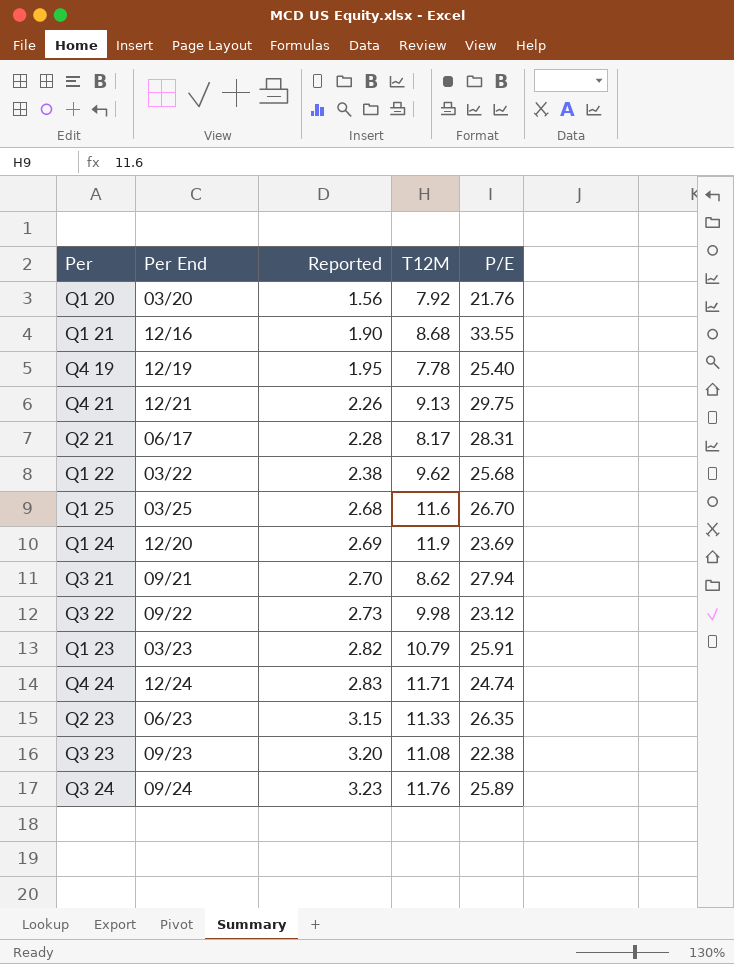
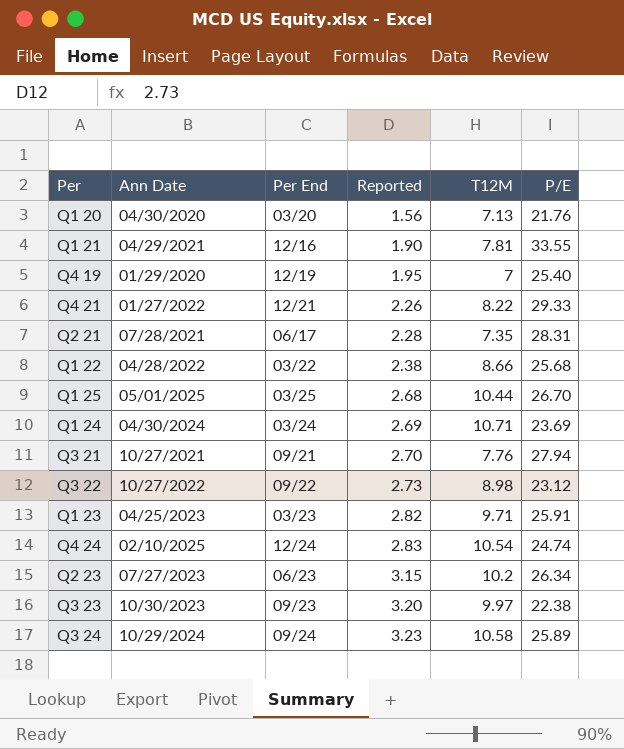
column Ann Date | position: none -> 2
Q1 20 | T12M: 7.92 -> 7.13
Q1 21 | T12M: 8.68 -> 7.81
Q4 19 | T12M: 7.78 -> 7
Q4 21 | T12M: 9.13 -> 8.22
Q4 21 | P/E: 29.75 -> 29.33
Q2 21 | T12M: 8.17 -> 7.35
Q1 22 | T12M: 9.62 -> 8.66
Q1 25 | T12M: 11.6 -> 10.44
Q1 24 | Per End: 12/20 -> 03/24
Q1 24 | T12M: 11.9 -> 10.71
Q3 21 | T12M: 8.62 -> 7.76
Q3 22 | T12M: 9.98 -> 8.98
Q1 23 | T12M: 10.79 -> 9.71
Q4 24 | T12M: 11.71 -> 10.54
Q2 23 | T12M: 11.33 -> 10.2
Q2 23 | P/E: 26.35 -> 26.34
Q3 23 | T12M: 11.08 -> 9.97
Q3 24 | T12M: 11.76 -> 10.58

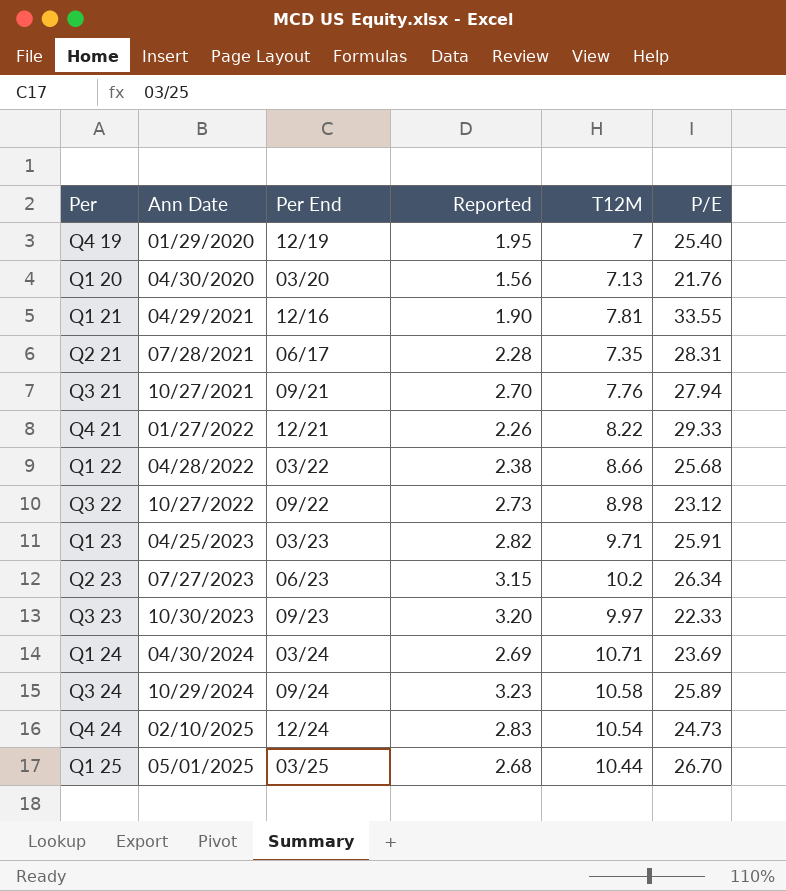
row order: Reported ascending -> Per ascending
Q3 23 | P/E: 22.38 -> 22.33
Q4 24 | P/E: 24.74 -> 24.73

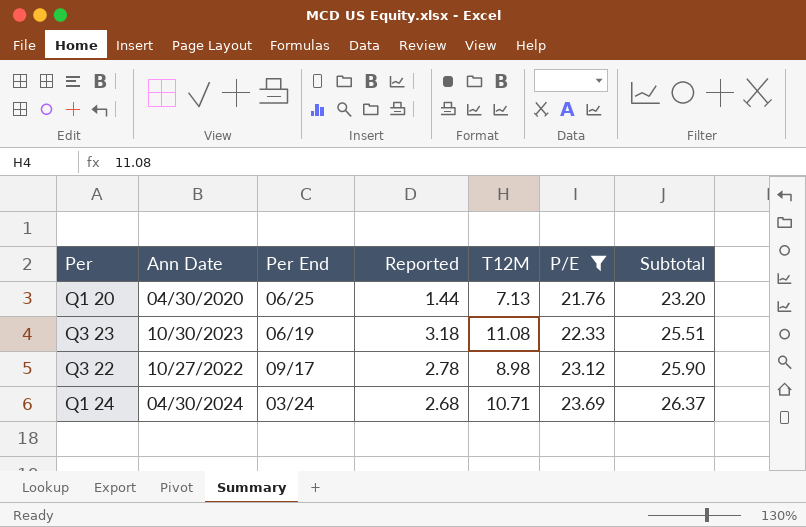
filter: none -> P/E <= 23.69
row order: Per ascending -> P/E ascending
column Subtotal | formula: none -> [Reported] + [P/E]
Q1 20 | Per End: 03/20 -> 06/25
Q1 20 | Reported: 1.56 -> 1.44
Q3 23 | Per End: 09/23 -> 06/19
Q3 23 | Reported: 3.20 -> 3.18
Q3 23 | T12M: 9.97 -> 11.08
Q3 22 | Per End: 09/22 -> 09/17
Q3 22 | Reported: 2.73 -> 2.78
Q1 24 | Reported: 2.69 -> 2.68

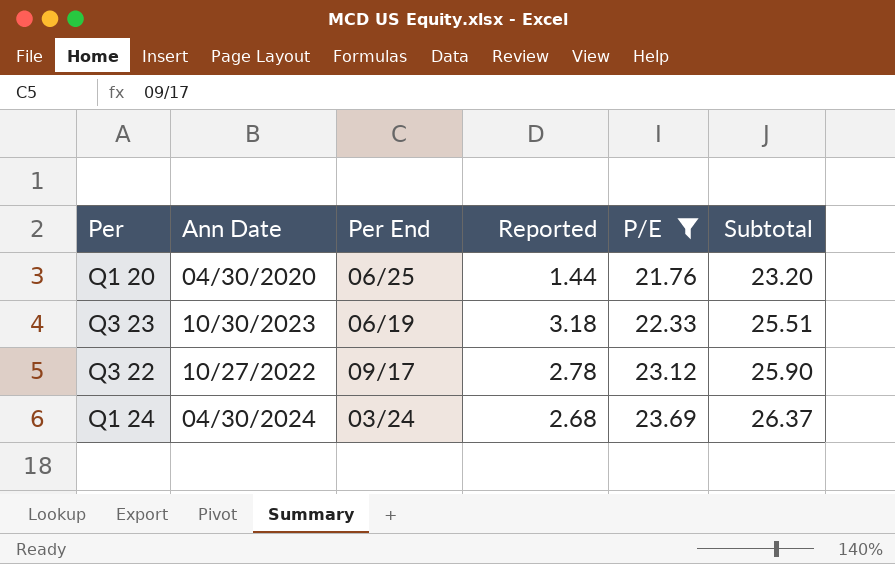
column T12M | position: 5 -> none

